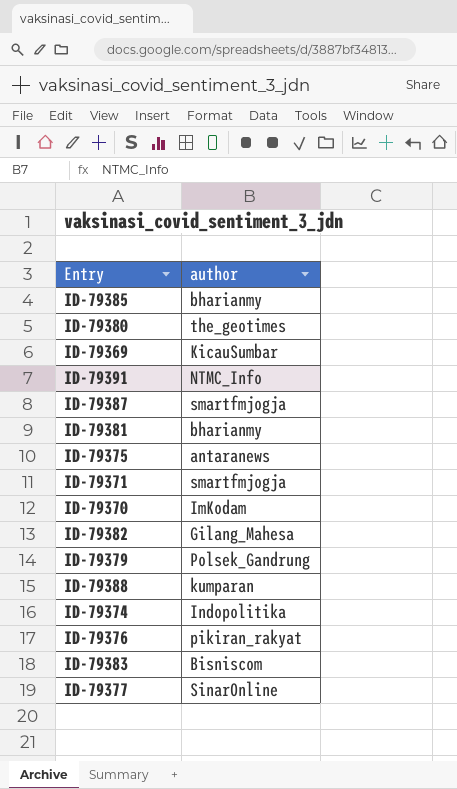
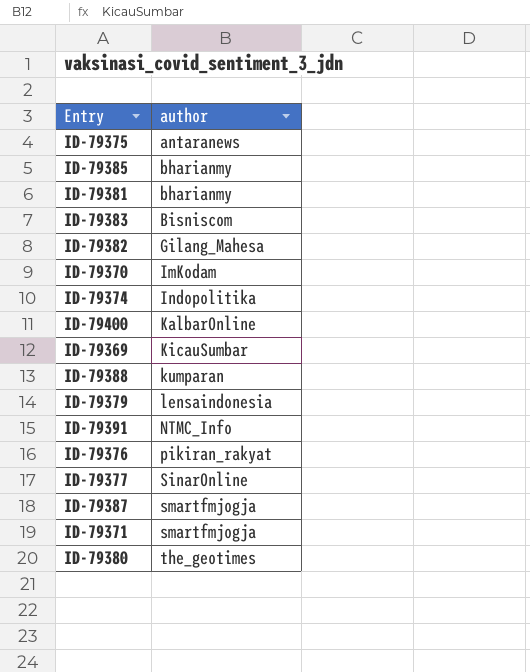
row order: none -> author ascending
row ID-79400: none -> KalbarOnline
ID-79379 | author: Polsek_Gandrung -> lensaindonesia

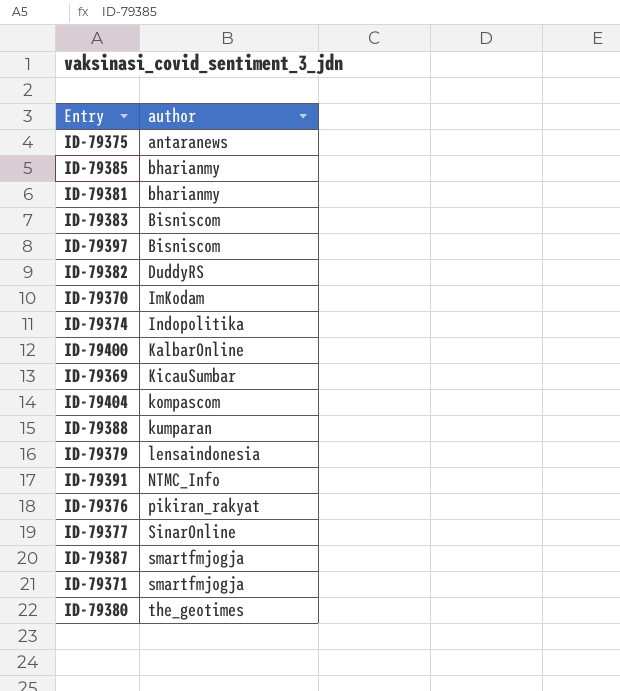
row ID-79397: none -> Bisniscom
ID-79382 | author: Gilang_Mahesa -> DuddyRS
row ID-79404: none -> kompascom

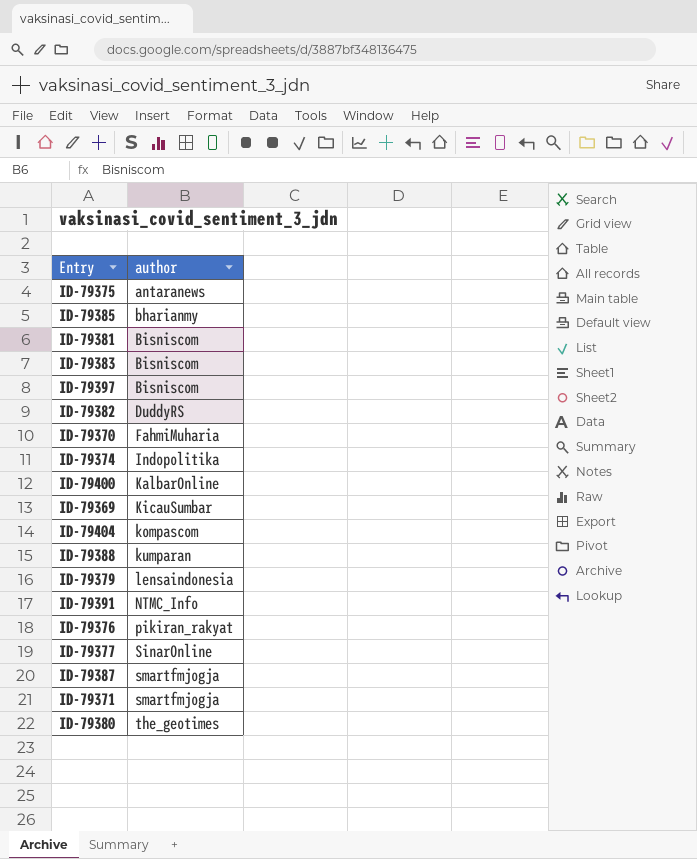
ID-79381 | author: bharianmy -> Bisniscom
ID-79370 | author: ImKodam -> FahmiMuharia

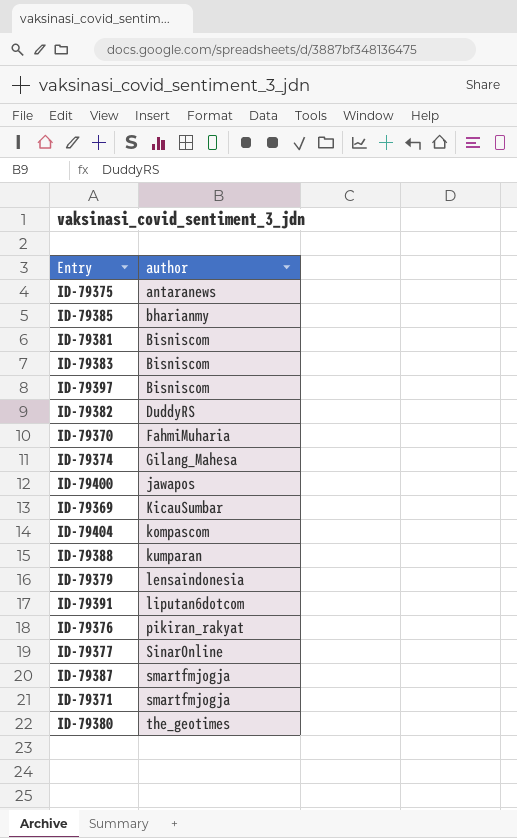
ID-79374 | author: Indopolitika -> Gilang_Mahesa
ID-79400 | author: KalbarOnline -> jawapos
ID-79391 | author: NTMC_Info -> liputan6dotcom

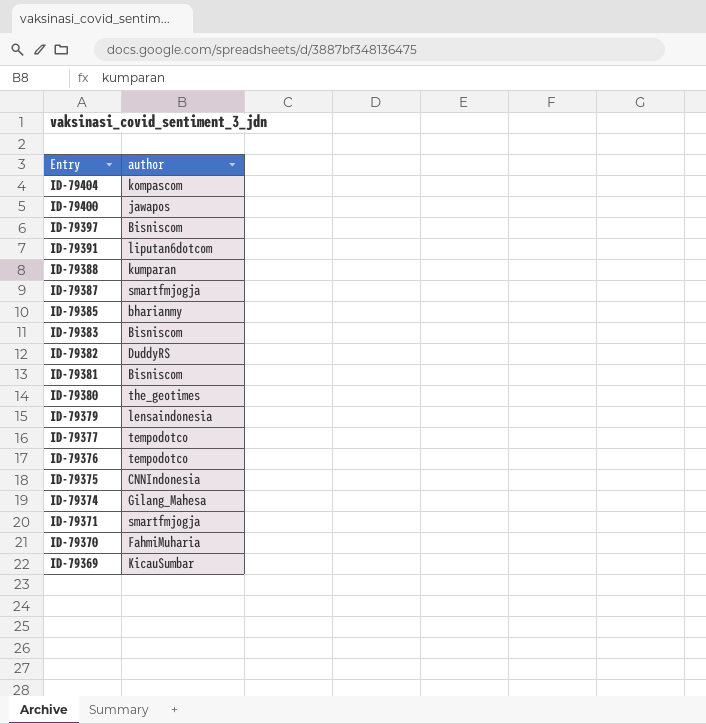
row order: author ascending -> Entry descending
ID-79377 | author: SinarOnline -> tempodotco
ID-79376 | author: pikiran_rakyat -> tempodotco
ID-79375 | author: antaranews -> CNNIndonesia

